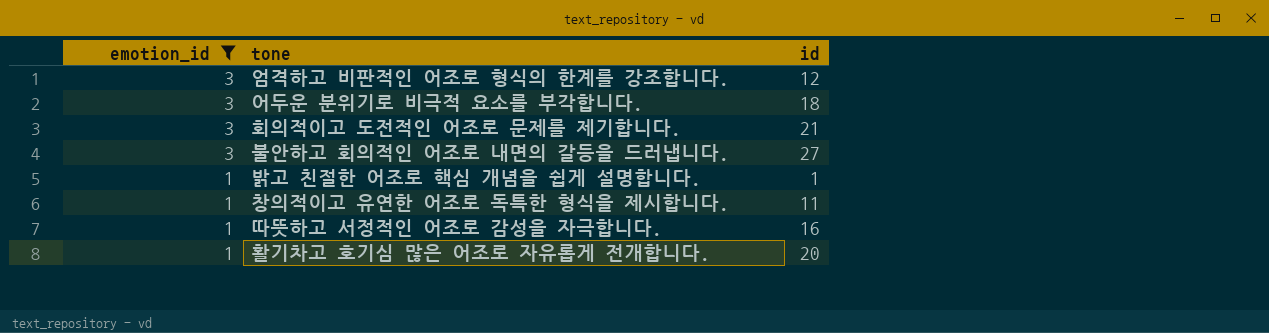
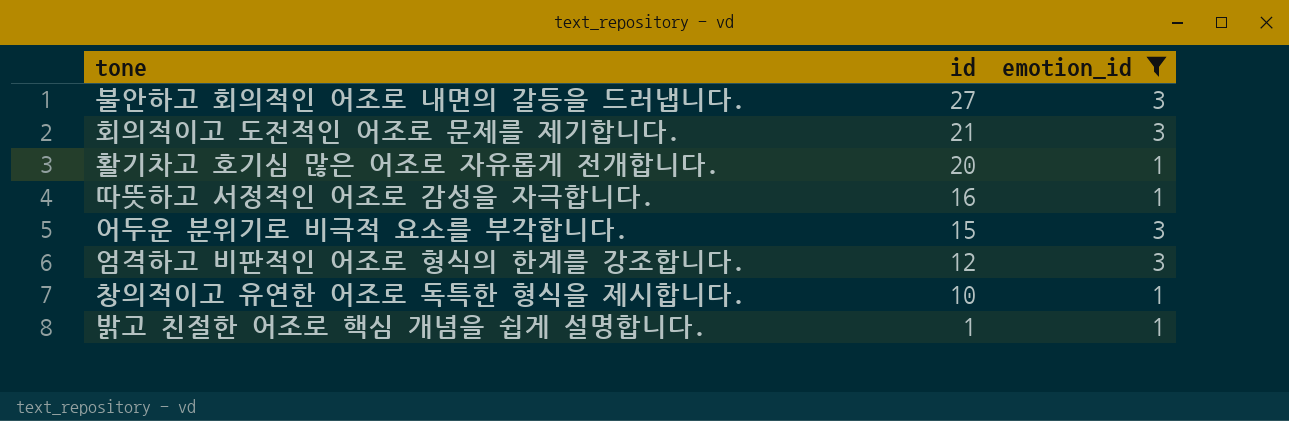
row order: emotion_id descending -> id descending
column emotion_id | position: 1 -> 3
어두운 분위기로 비극적 요소를 부각합니다. | id: 18 -> 15
창의적이고 유연한 어조로 독특한 형식을 제시합니다. | id: 11 -> 10

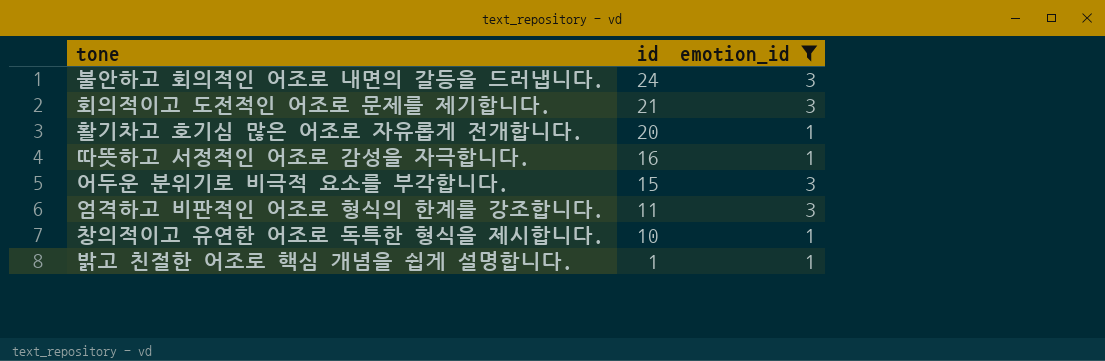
불안하고 회의적인 어조로 내면의 갈등을 드러냅니다. | id: 27 -> 24
엄격하고 비판적인 어조로 형식의 한계를 강조합니다. | id: 12 -> 11

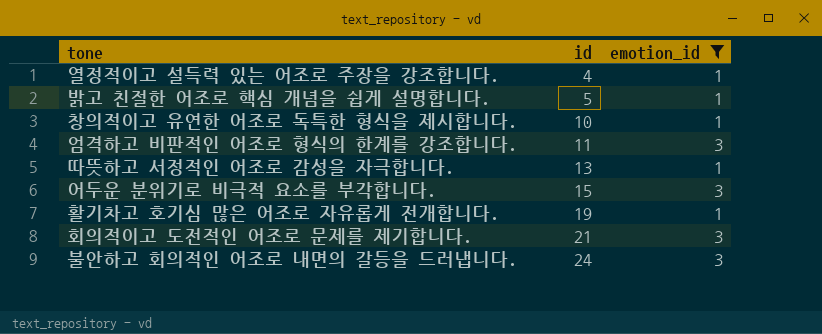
row order: id descending -> id ascending
row 열정적이고 설득력 있는 어조로 주장을 강조합니다.: none -> 4 | 1
밝고 친절한 어조로 핵심 개념을 쉽게 설명합니다. | id: 1 -> 5
따뜻하고 서정적인 어조로 감성을 자극합니다. | id: 16 -> 13
활기차고 호기심 많은 어조로 자유롭게 전개합니다. | id: 20 -> 19

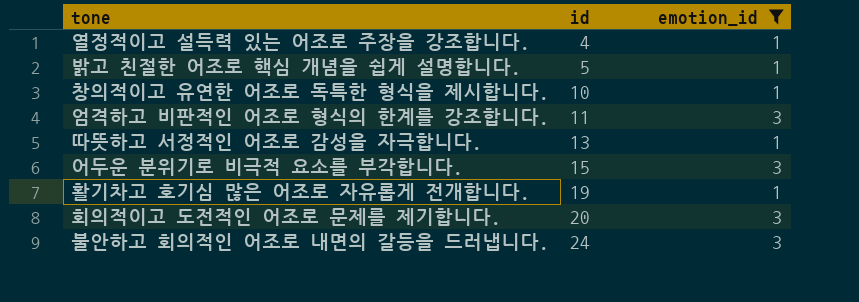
회의적이고 도전적인 어조로 문제를 제기합니다. | id: 21 -> 20

